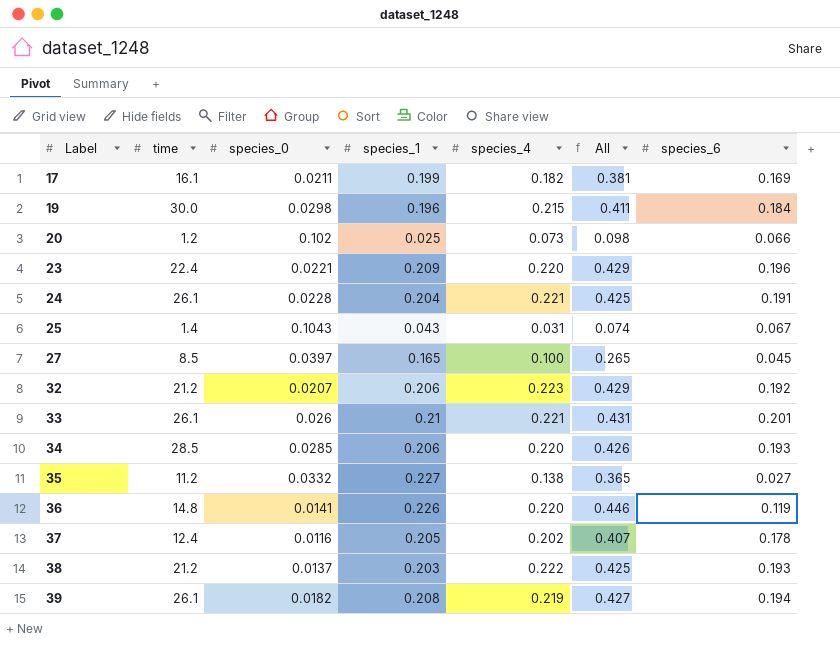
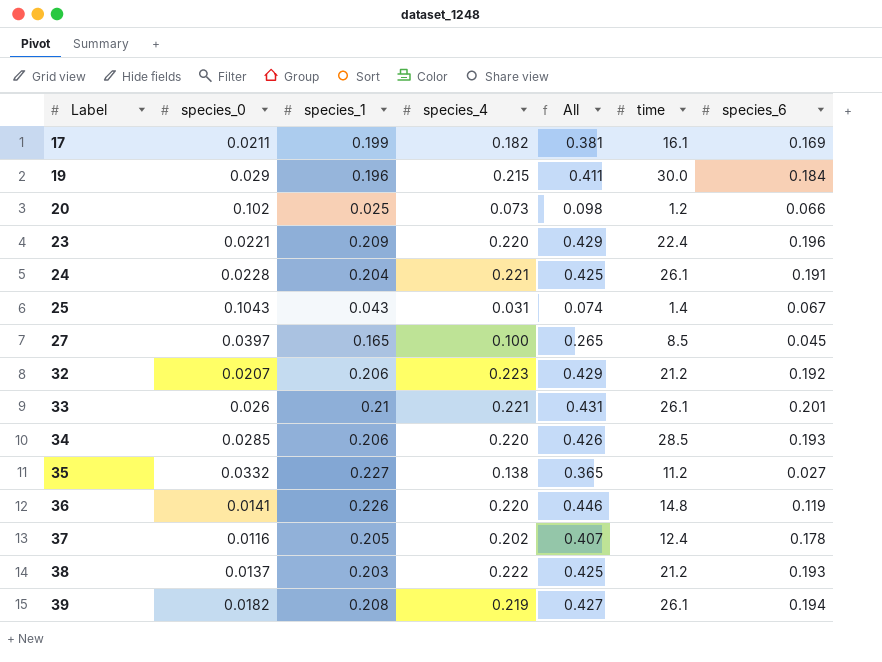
column time | position: 2 -> 6
19 | species_0: 0.0298 -> 0.029

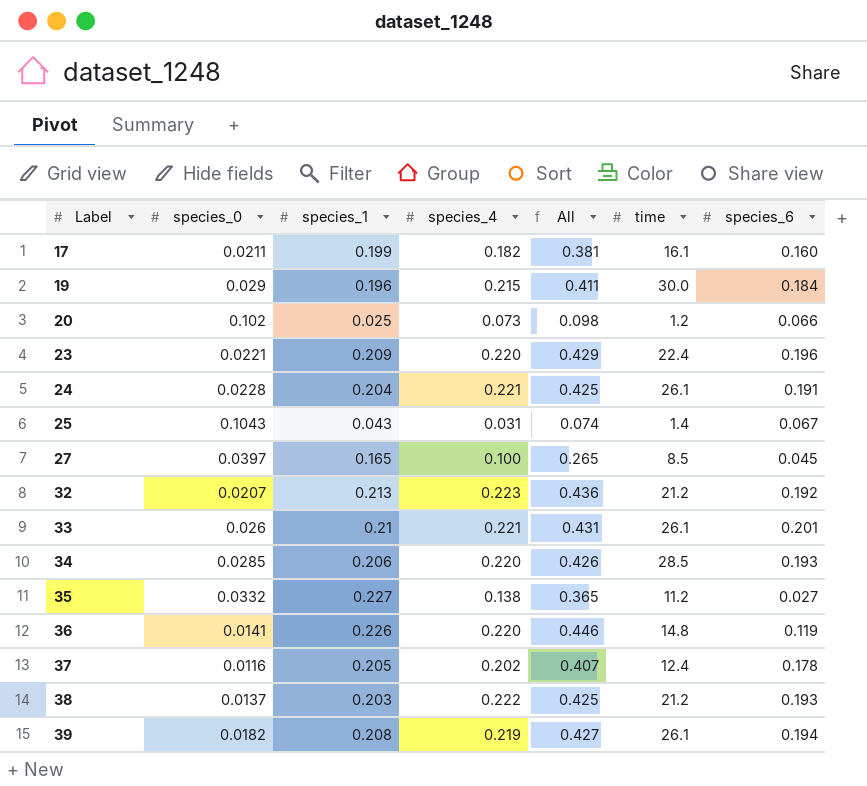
17 | species_6: 0.169 -> 0.160
32 | species_1: 0.206 -> 0.213
32 | All: 0.429 -> 0.436

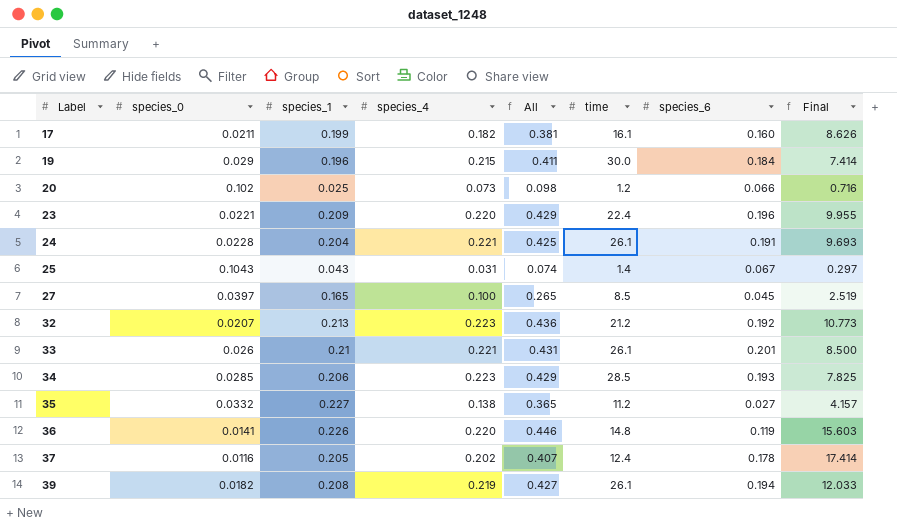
column Final | formula: none -> [species_4] / [species_0]
row 38: 0.0137 | 0.203 | 0.222 | 0.425 | 21.2 | 0.193 -> none
34 | species_4: 0.220 -> 0.223
34 | All: 0.426 -> 0.429

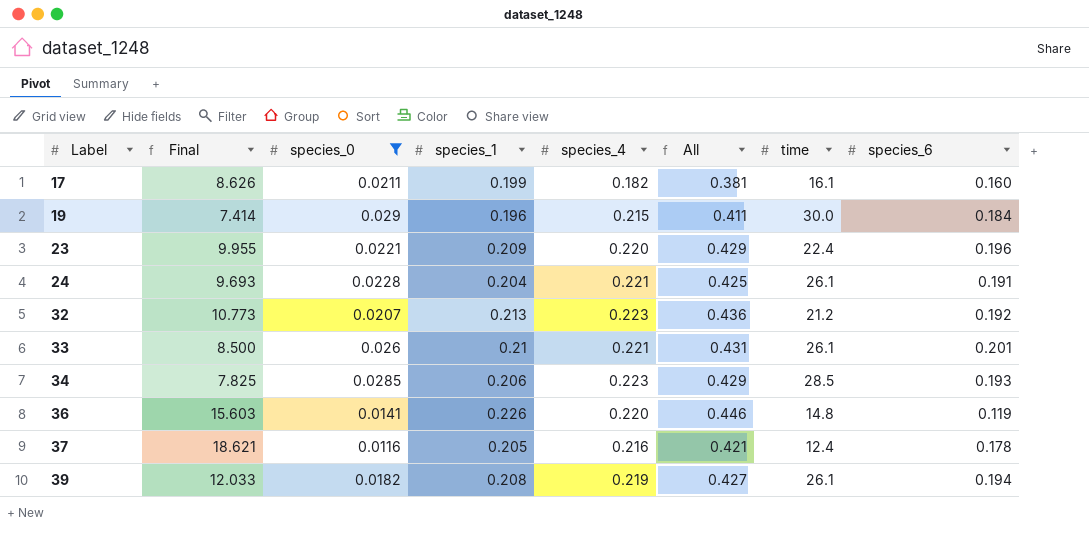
filter: none -> species_0 <= 0.029
column Final | position: 8 -> 2
37 | Final: 17.414 -> 18.621
37 | species_4: 0.202 -> 0.216
37 | All: 0.407 -> 0.421

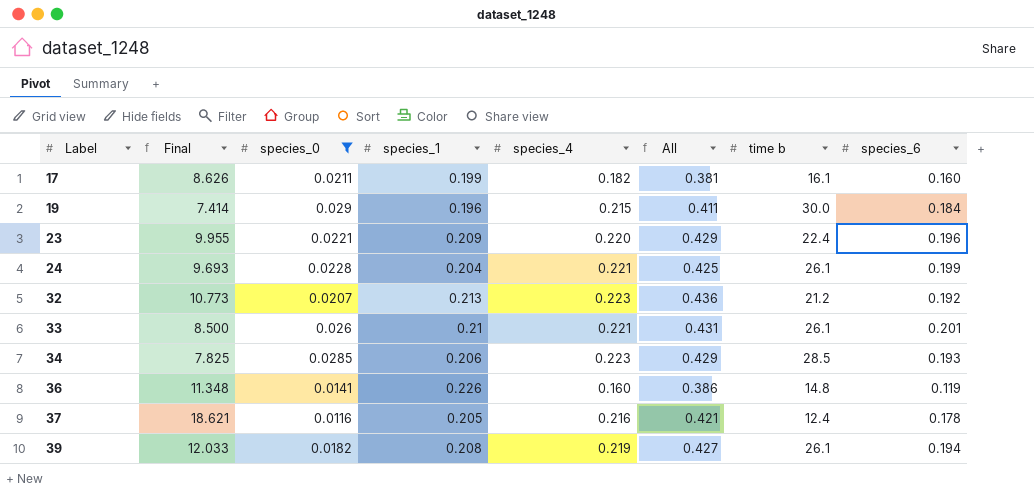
column name: time -> time b
24 | species_6: 0.191 -> 0.199
36 | Final: 15.603 -> 11.348
36 | species_4: 0.220 -> 0.160
36 | All: 0.446 -> 0.386

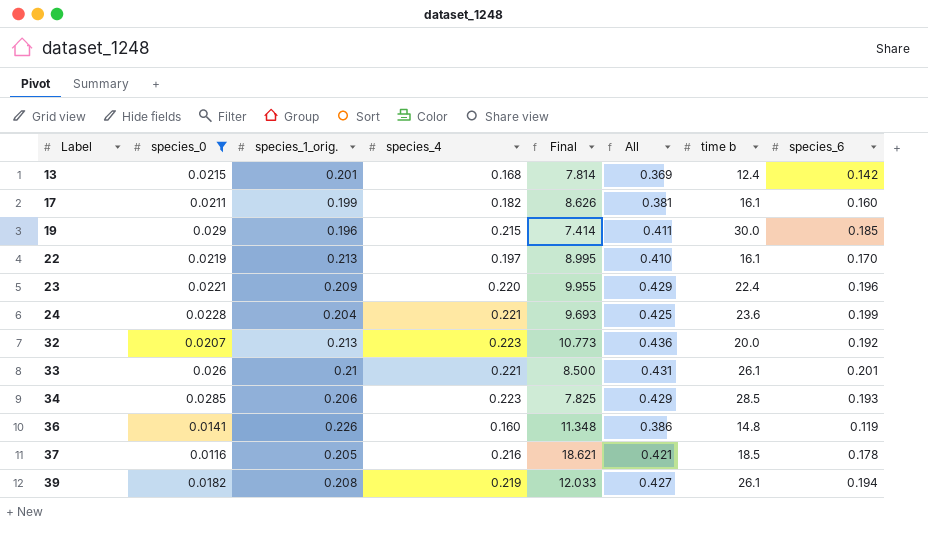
column name: species_1 -> species_1_orig.
column Final | position: 2 -> 5
row 13: none -> 0.0215 | 0.201 | 0.168 | 7.814 | 0.369 | 12.4 | 0.142
19 | species_6: 0.184 -> 0.185
row 22: none -> 0.0219 | 0.213 | 0.197 | 8.995 | 0.410 | 16.1 | 0.170
24 | time b: 26.1 -> 23.6
32 | time b: 21.2 -> 20.0
37 | time b: 12.4 -> 18.5

